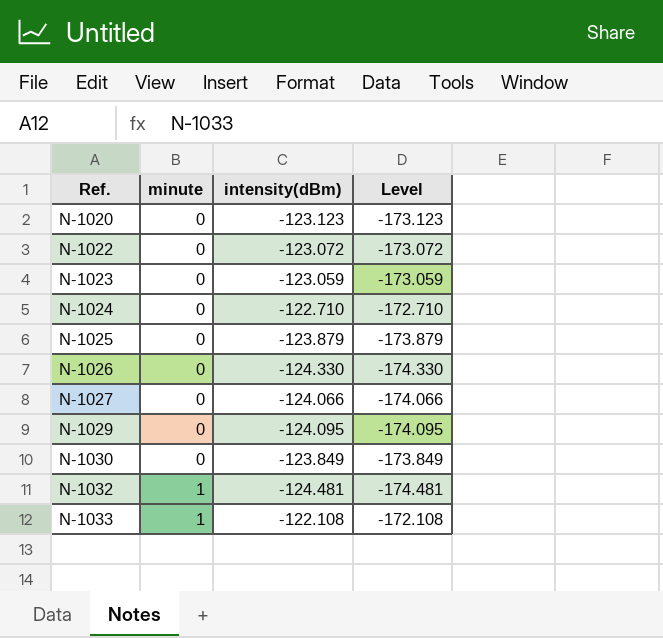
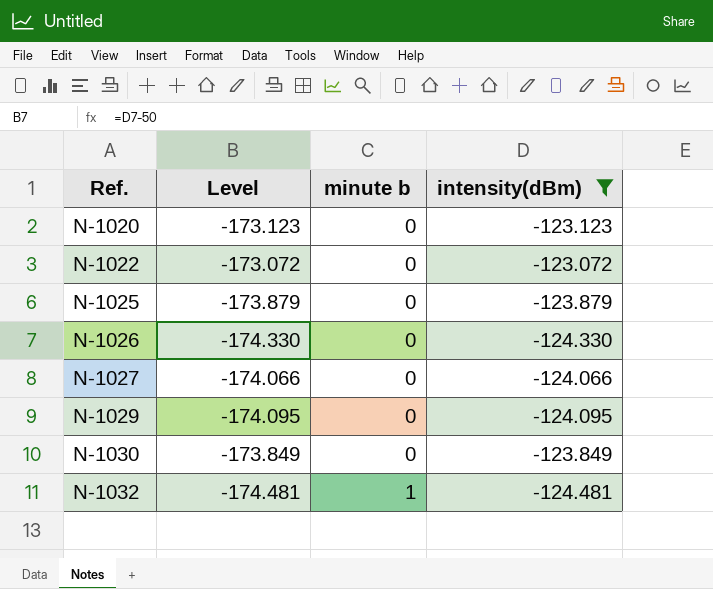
filter: none -> intensity(dBm) <= -123.072
column Level | position: 4 -> 2
column name: minute -> minute b

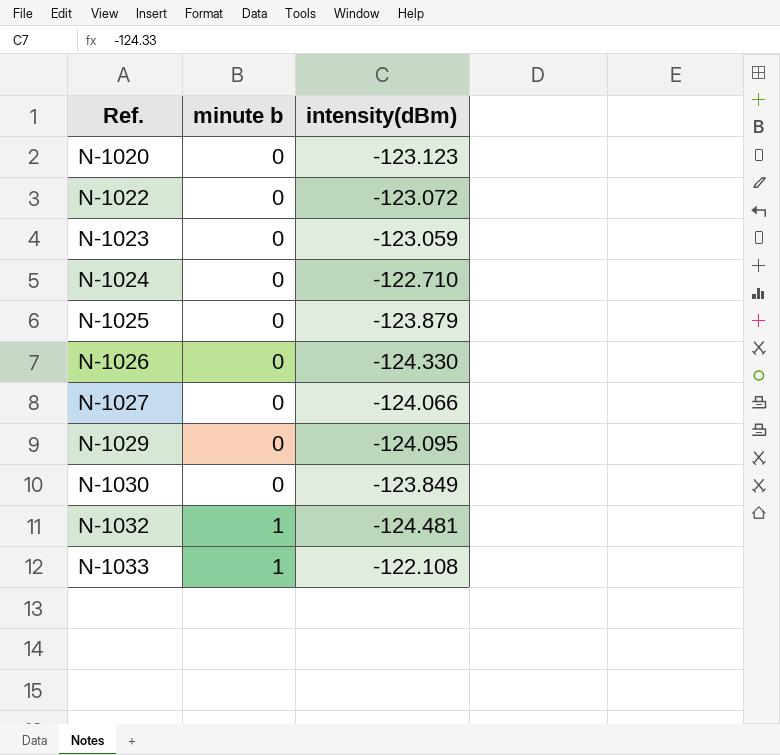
filter: intensity(dBm) <= -123.072 -> none
column Level | formula: [intensity(dBm)] - 50 -> none

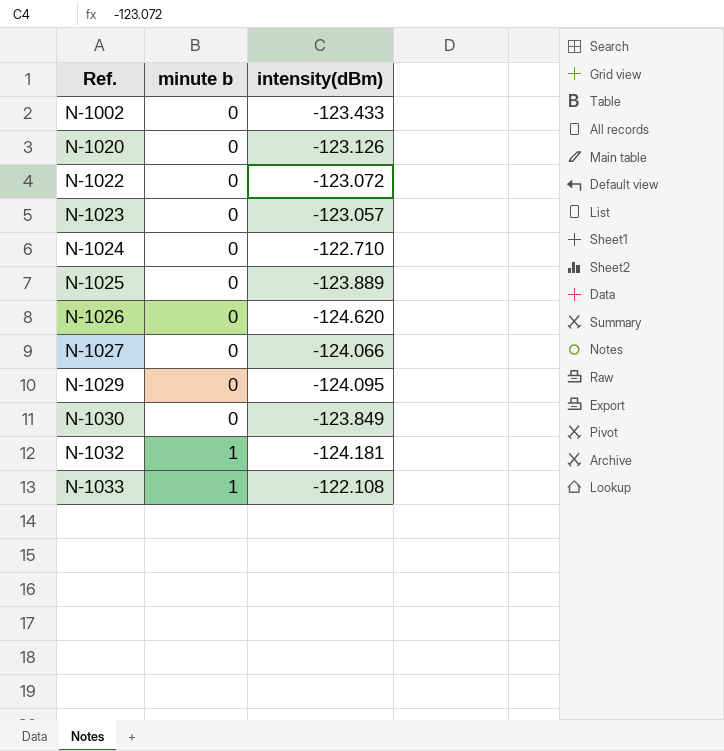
row N-1002: none -> 0 | -123.433
N-1020 | intensity(dBm): -123.123 -> -123.126
N-1023 | intensity(dBm): -123.059 -> -123.057
N-1025 | intensity(dBm): -123.879 -> -123.889
N-1026 | intensity(dBm): -124.330 -> -124.620
N-1032 | intensity(dBm): -124.481 -> -124.181

